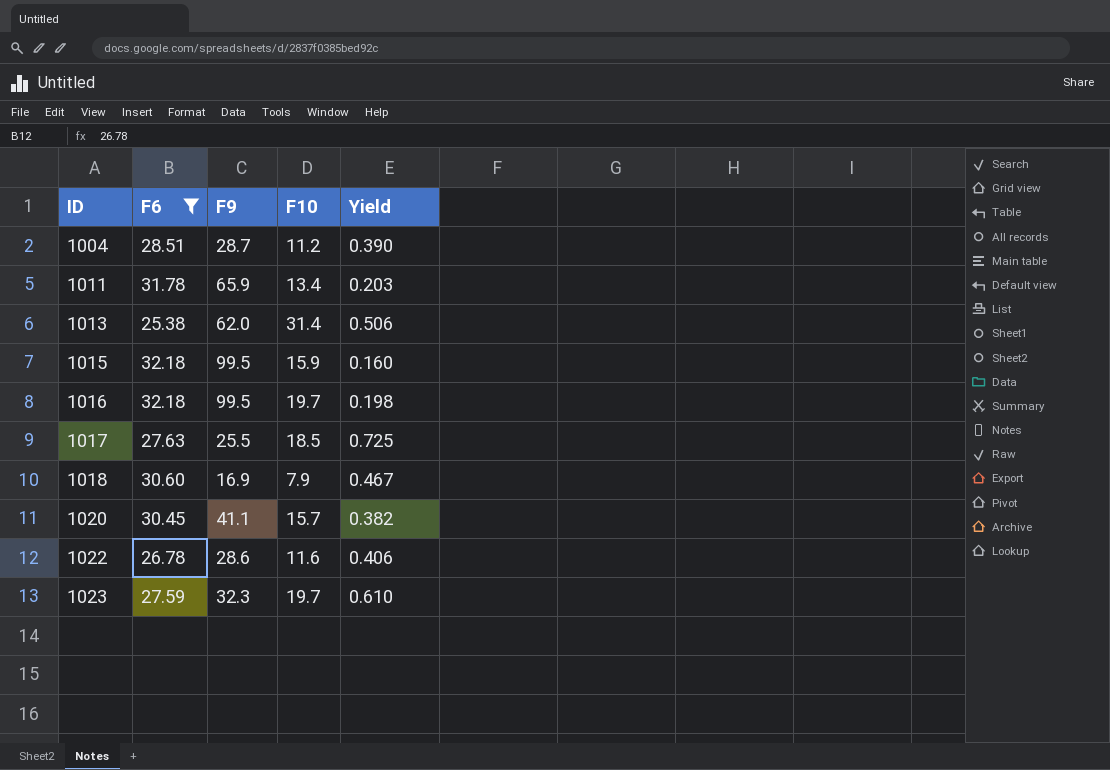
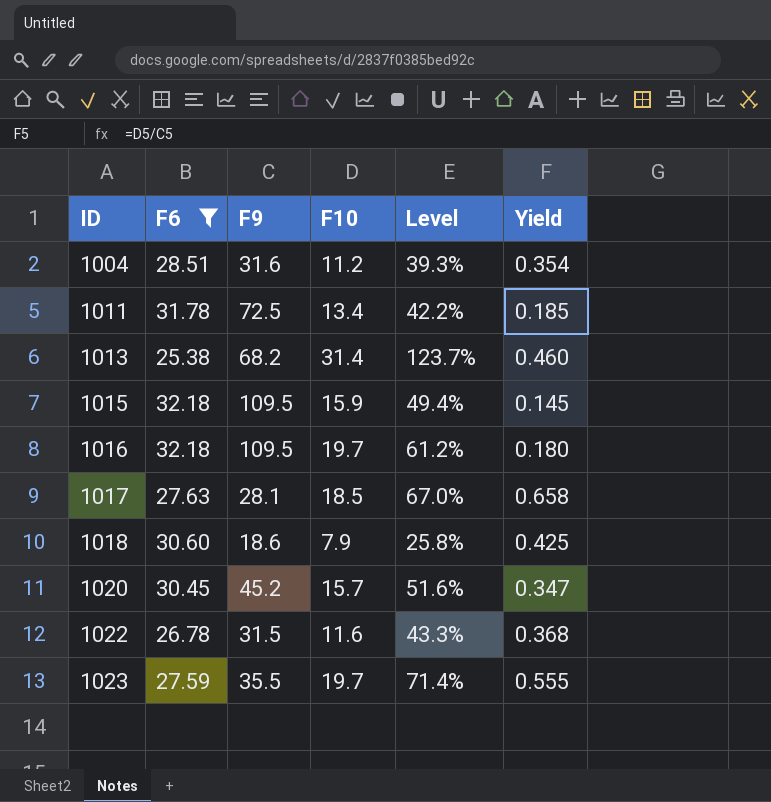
column Level | formula: none -> [F10] / [F6]
1004 | F9: 28.7 -> 31.6
1004 | Yield: 0.390 -> 0.354
1011 | F9: 65.9 -> 72.5
1011 | Yield: 0.203 -> 0.185
1013 | F9: 62.0 -> 68.2
1013 | Yield: 0.506 -> 0.460
1015 | F9: 99.5 -> 109.5
1015 | Yield: 0.160 -> 0.145
1016 | F9: 99.5 -> 109.5
1016 | Yield: 0.198 -> 0.180
1017 | F9: 25.5 -> 28.1
1017 | Yield: 0.725 -> 0.658
1018 | F9: 16.9 -> 18.6
1018 | Yield: 0.467 -> 0.425
1020 | F9: 41.1 -> 45.2
1020 | Yield: 0.382 -> 0.347
1022 | F9: 28.6 -> 31.5
1022 | Yield: 0.406 -> 0.368
1023 | F9: 32.3 -> 35.5
1023 | Yield: 0.610 -> 0.555

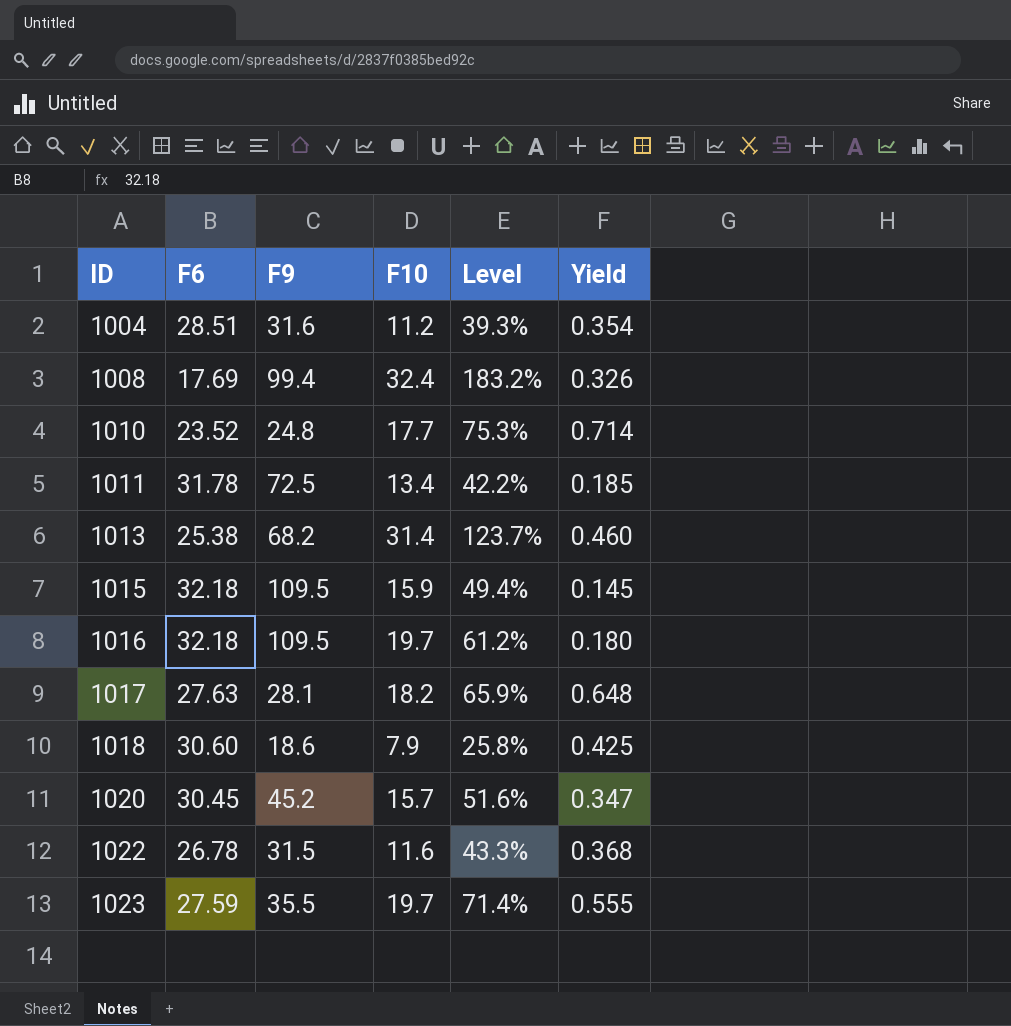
filter: F6 >= 25.38 -> none
1017 | F10: 18.5 -> 18.2
1017 | Level: 67.0% -> 65.9%
1017 | Yield: 0.658 -> 0.648

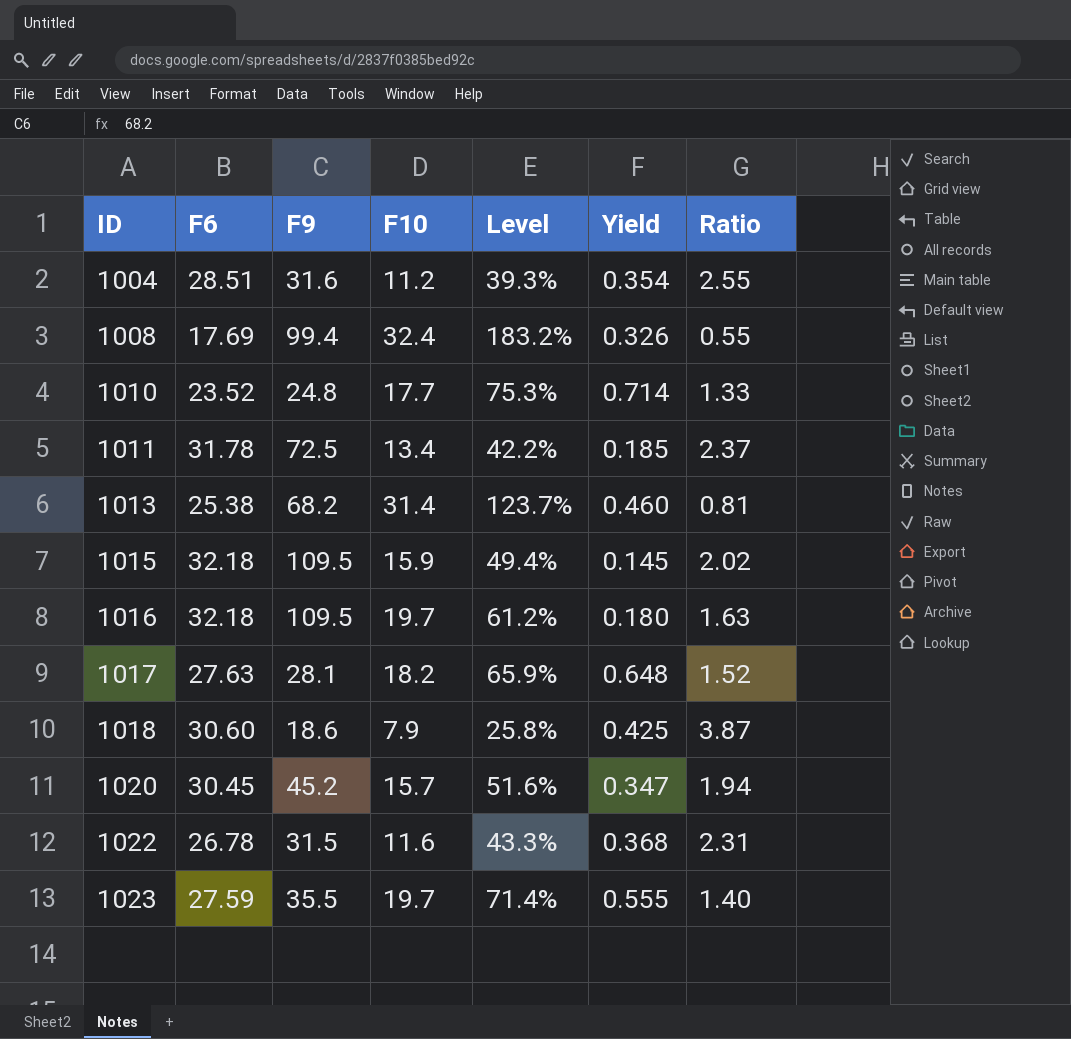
column Ratio | formula: none -> [F6] / [F10]

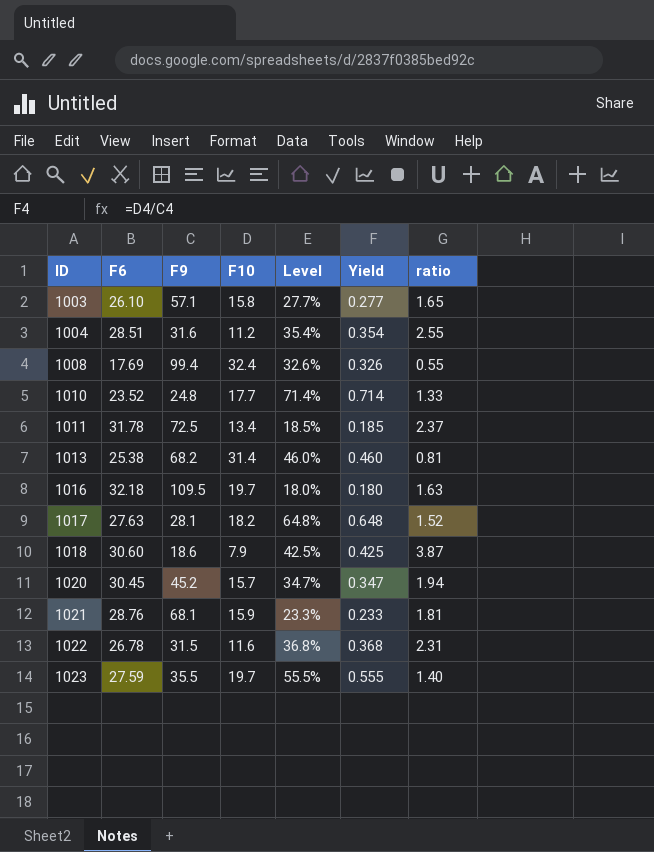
column Level | formula: [F10] / [F6] -> [F10] / [F9]
column name: Ratio -> ratio
row 1015: 32.18 | 109.5 | 15.9 | 49.4% | 0.145 | 2.02 -> none
row 1003: none -> 26.10 | 57.1 | 15.8 | 27.7% | 0.277 | 1.65
row 1021: none -> 28.76 | 68.1 | 15.9 | 23.3% | 0.233 | 1.81

